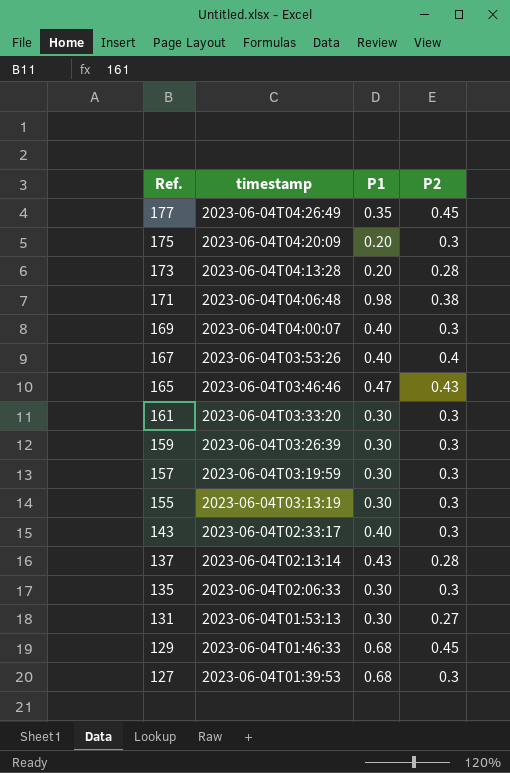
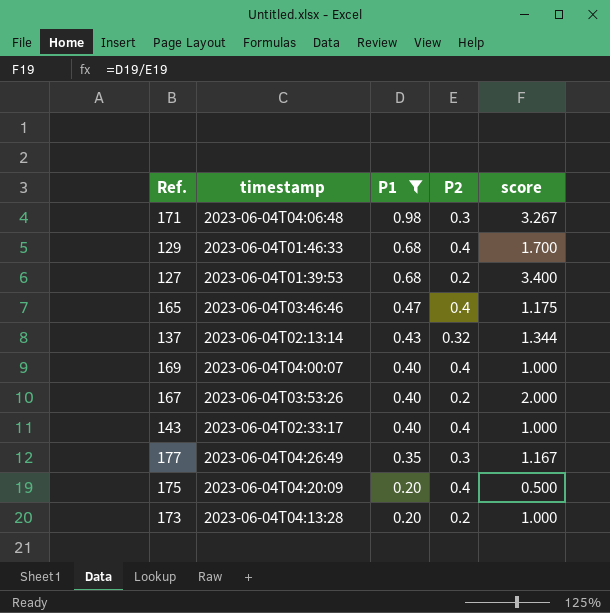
filter: none -> P1 != 0.30
row order: Ref. descending -> P1 descending
column score | formula: none -> [P1] / [P2]
171 | P2: 0.38 -> 0.3
129 | P2: 0.45 -> 0.4
127 | P2: 0.3 -> 0.2
165 | P2: 0.43 -> 0.4
137 | P2: 0.28 -> 0.32
169 | P2: 0.3 -> 0.4
167 | P2: 0.4 -> 0.2
143 | P2: 0.3 -> 0.4
177 | P2: 0.45 -> 0.3
175 | P2: 0.3 -> 0.4
173 | P2: 0.28 -> 0.2

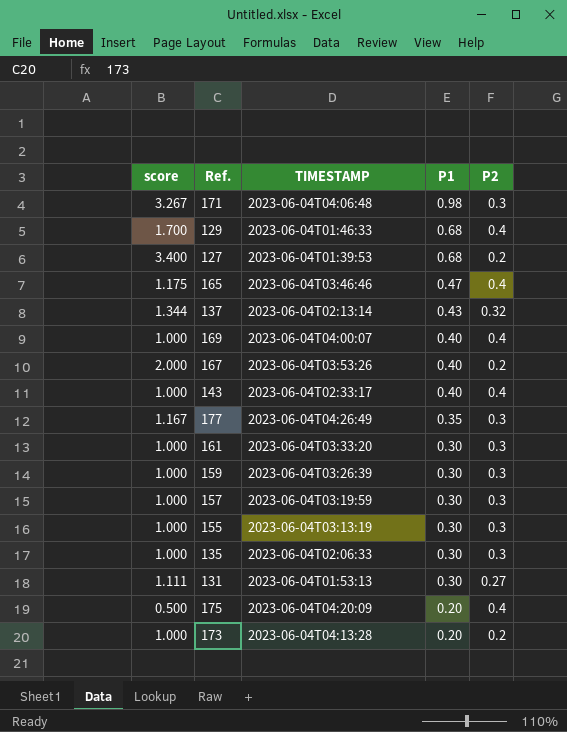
filter: P1 != 0.30 -> none
column score | position: 5 -> 1
column name: timestamp -> TIMESTAMP

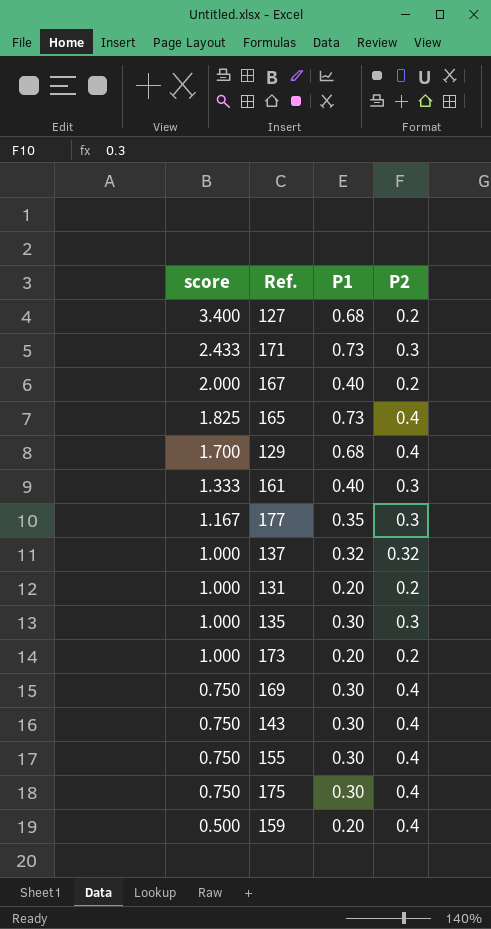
row order: P1 descending -> score descending
column TIMESTAMP | position: 3 -> none
row 157: 1.000 | 2023-06-04T03:19:59 | 0.30 | 0.3 -> none
171 | score: 3.267 -> 2.433
171 | P1: 0.98 -> 0.73
165 | score: 1.175 -> 1.825
165 | P1: 0.47 -> 0.73
161 | score: 1.000 -> 1.333
161 | P1: 0.30 -> 0.40
137 | score: 1.344 -> 1.000
137 | P1: 0.43 -> 0.32
131 | score: 1.111 -> 1.000
131 | P1: 0.30 -> 0.20
131 | P2: 0.27 -> 0.2
169 | score: 1.000 -> 0.750
169 | P1: 0.40 -> 0.30
143 | score: 1.000 -> 0.750
143 | P1: 0.40 -> 0.30
155 | score: 1.000 -> 0.750
155 | P2: 0.3 -> 0.4
175 | score: 0.500 -> 0.750
175 | P1: 0.20 -> 0.30
159 | score: 1.000 -> 0.500
159 | P1: 0.30 -> 0.20
159 | P2: 0.3 -> 0.4

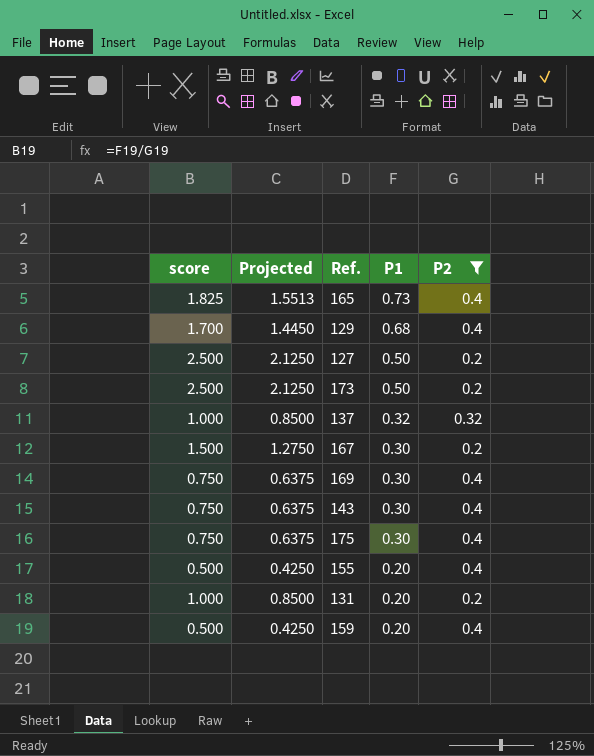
filter: none -> P2 != 0.3
row order: score descending -> P1 descending
column Projected | formula: none -> [score] * 0.85
127 | score: 3.400 -> 2.500
127 | P1: 0.68 -> 0.50
173 | score: 1.000 -> 2.500
173 | P1: 0.20 -> 0.50
167 | score: 2.000 -> 1.500
167 | P1: 0.40 -> 0.30
155 | score: 0.750 -> 0.500
155 | P1: 0.30 -> 0.20

